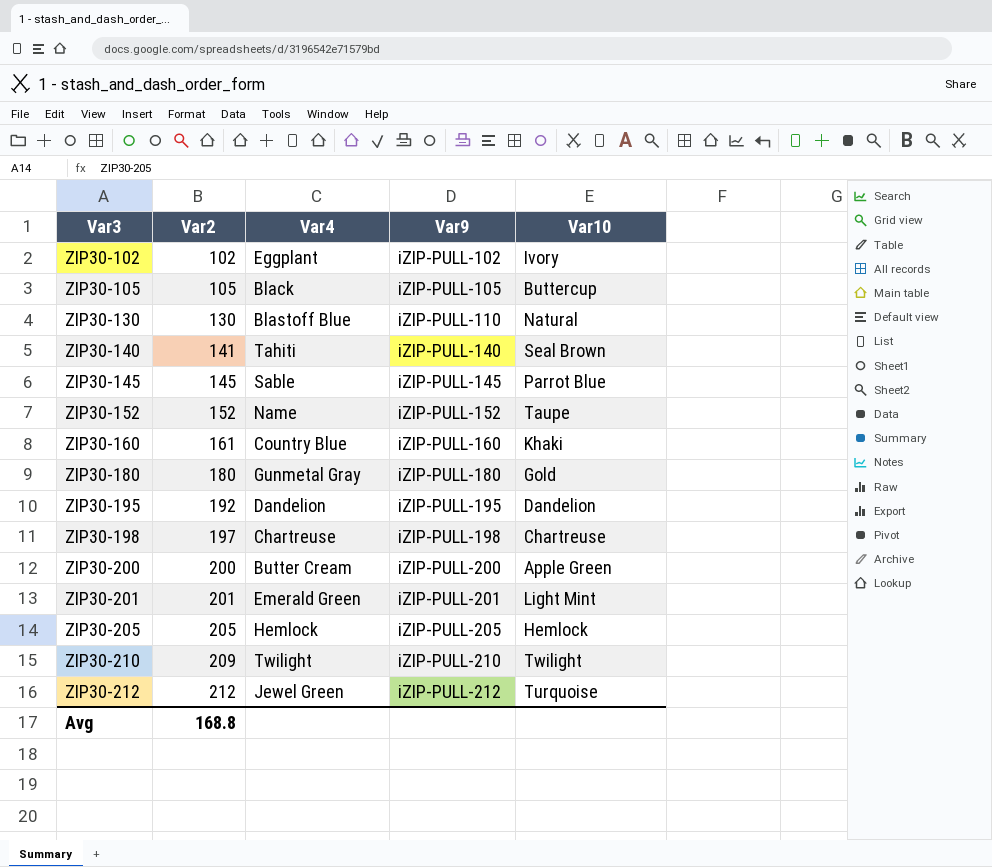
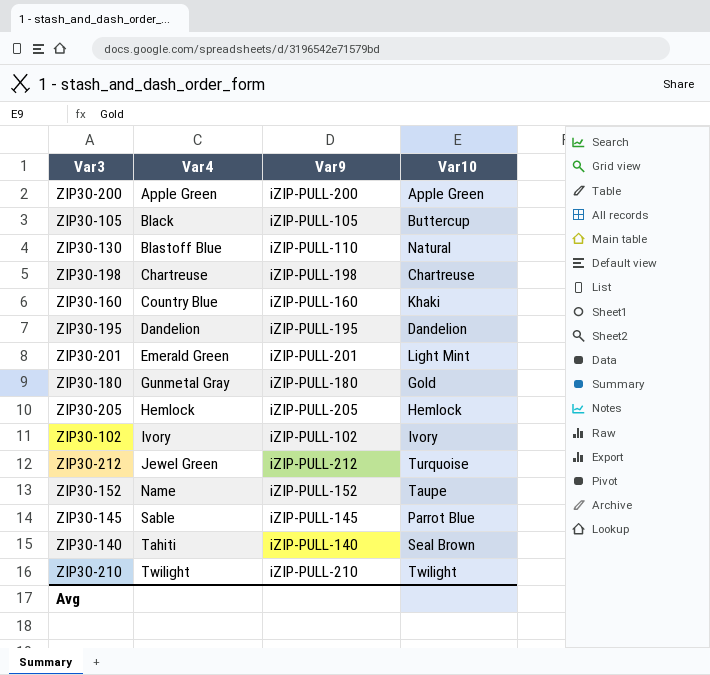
row order: Var3 ascending -> Var4 ascending
column Var2 | position: 2 -> none
ZIP30-200 | Var4: Butter Cream -> Apple Green
ZIP30-102 | Var4: Eggplant -> Ivory

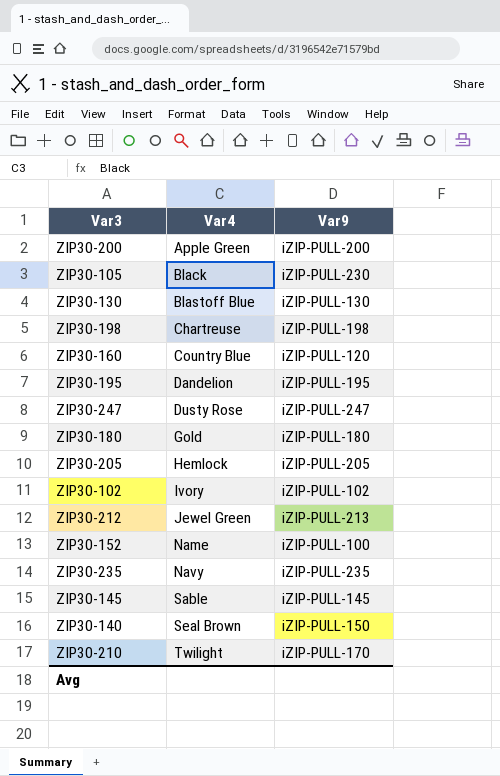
column Var10 | position: 4 -> none
row ZIP30-201: Emerald Green | iZIP-PULL-201 | Light Mint -> none
ZIP30-105 | Var9: iZIP-PULL-105 -> iZIP-PULL-230
ZIP30-130 | Var9: iZIP-PULL-110 -> iZIP-PULL-130
ZIP30-160 | Var9: iZIP-PULL-160 -> iZIP-PULL-120
row ZIP30-247: none -> Dusty Rose | iZIP-PULL-247
ZIP30-180 | Var4: Gunmetal Gray -> Gold
ZIP30-212 | Var9: iZIP-PULL-212 -> iZIP-PULL-213
ZIP30-152 | Var9: iZIP-PULL-152 -> iZIP-PULL-100
row ZIP30-235: none -> Navy | iZIP-PULL-235
ZIP30-140 | Var4: Tahiti -> Seal Brown
ZIP30-140 | Var9: iZIP-PULL-140 -> iZIP-PULL-150
ZIP30-210 | Var9: iZIP-PULL-210 -> iZIP-PULL-170

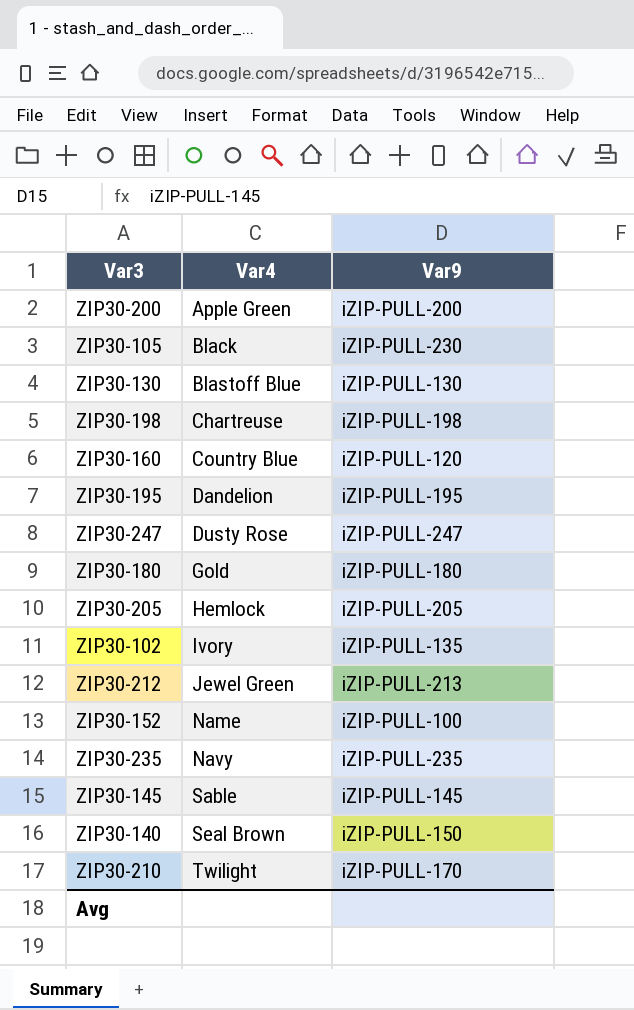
ZIP30-102 | Var9: iZIP-PULL-102 -> iZIP-PULL-135

